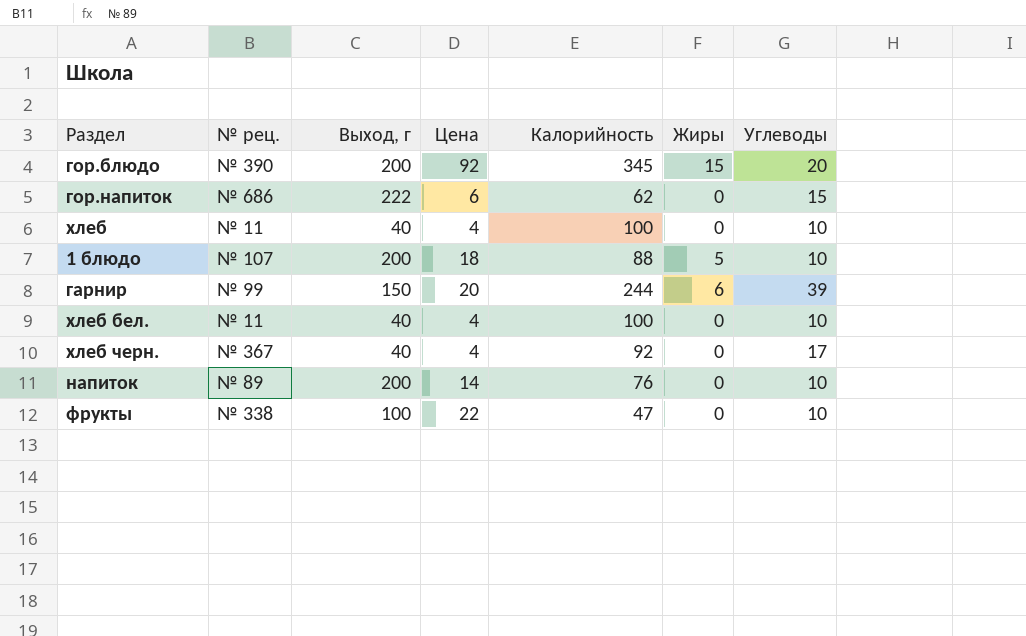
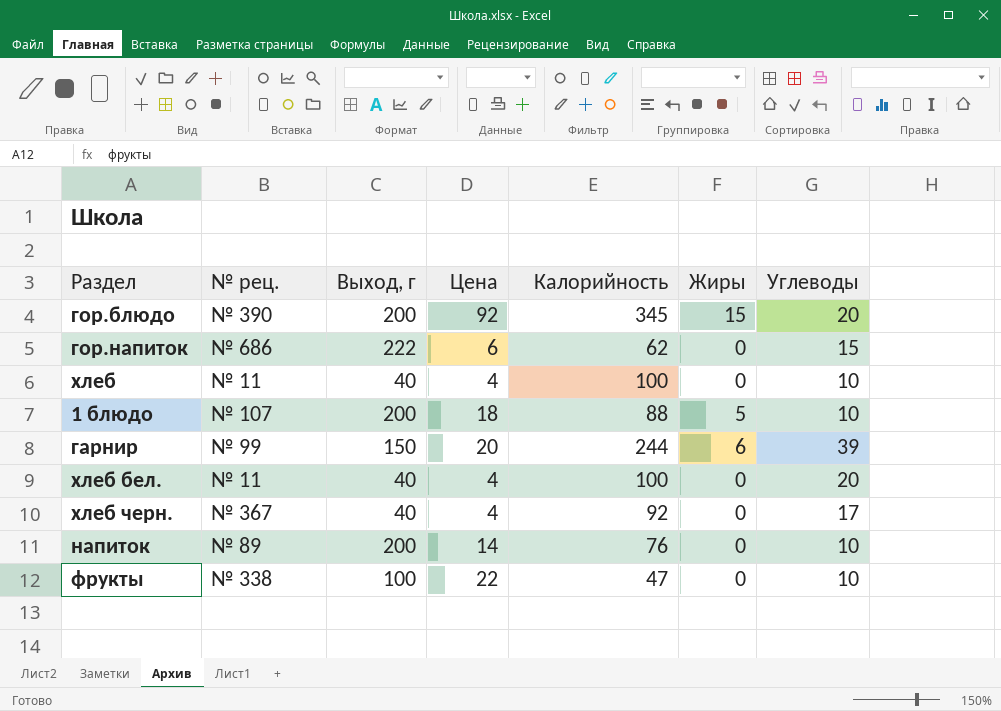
хлеб бел. | Углеводы: 10 -> 20

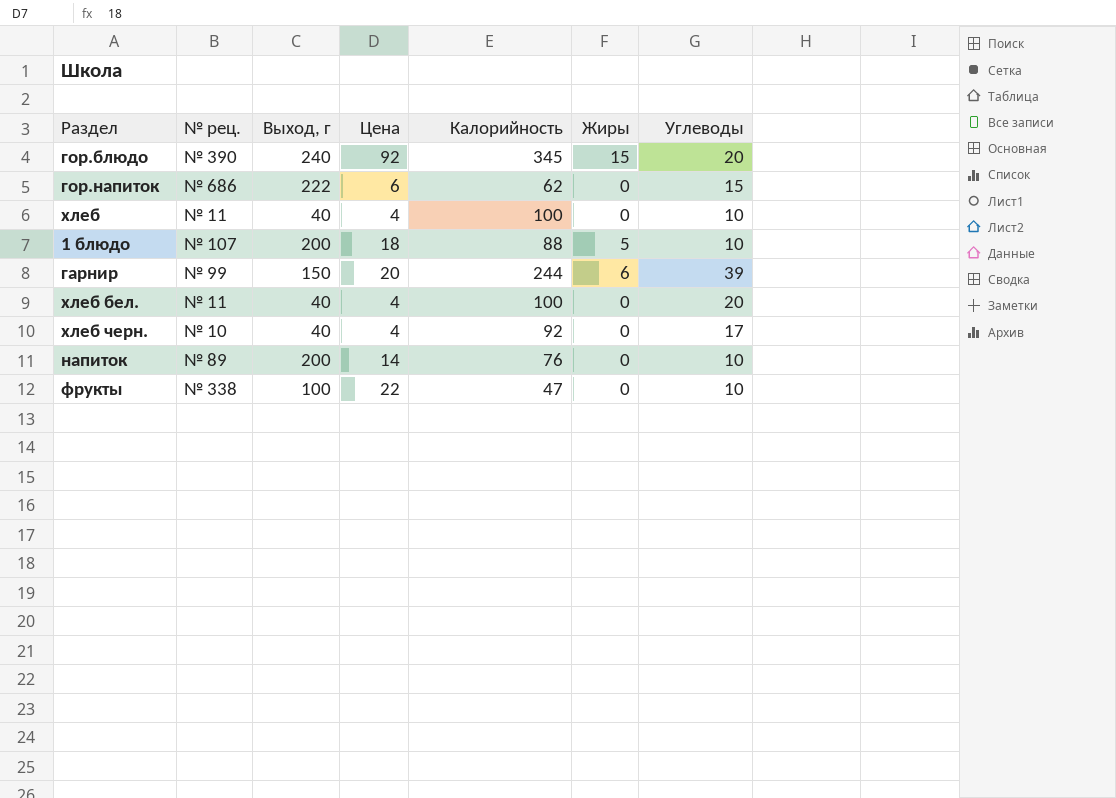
гор.блюдо | Выход, г: 200 -> 240
хлеб черн. | № рец.: № 367 -> № 10

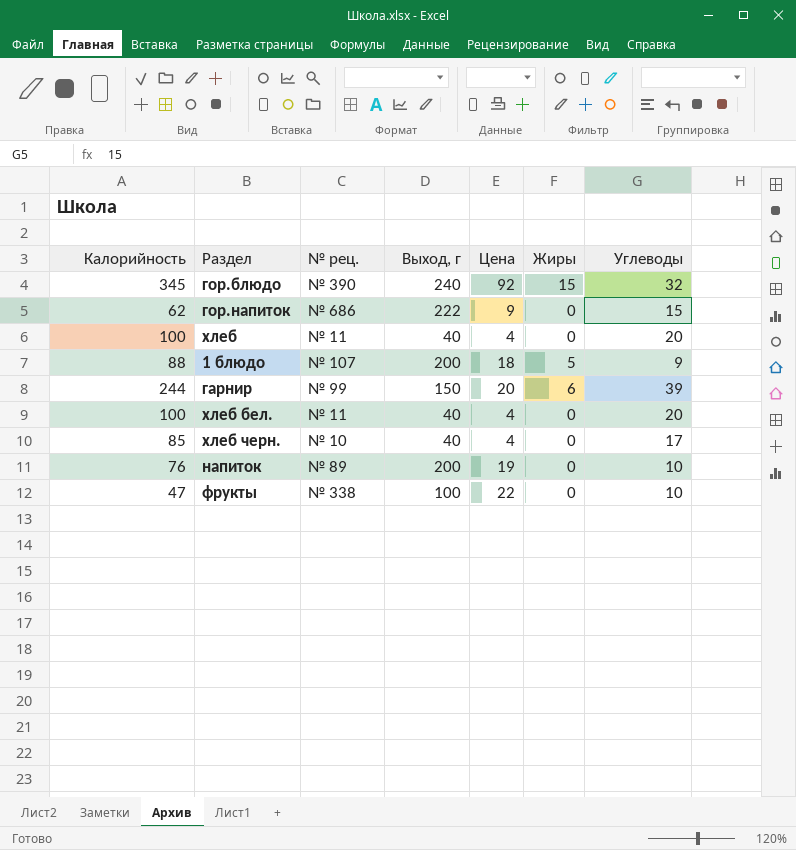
column Калорийность | position: 5 -> 1
гор.блюдо | Углеводы: 20 -> 32
гор.напиток | Цена: 6 -> 9
хлеб | Углеводы: 10 -> 20
1 блюдо | Углеводы: 10 -> 9
хлеб черн. | Калорийность: 92 -> 85
напиток | Цена: 14 -> 19

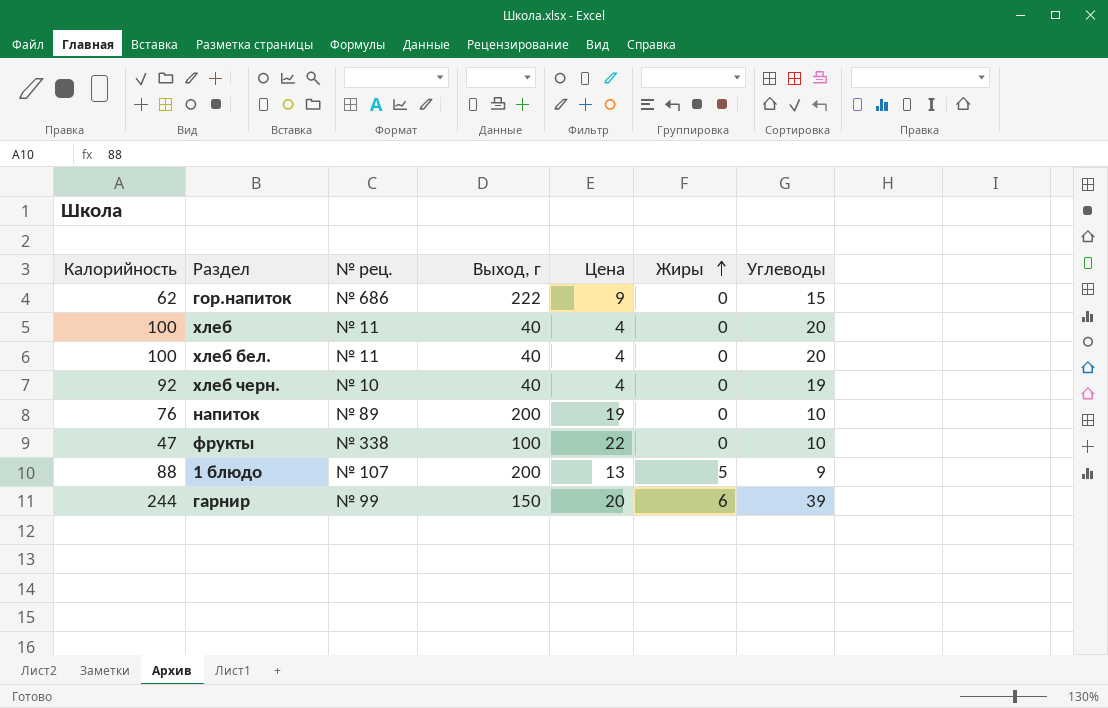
row order: none -> Жиры ascending
row гор.блюдо: 345 | № 390 | 240 | 92 | 15 | 32 -> none
хлеб черн. | Калорийность: 85 -> 92
хлеб черн. | Углеводы: 17 -> 19
1 блюдо | Цена: 18 -> 13

